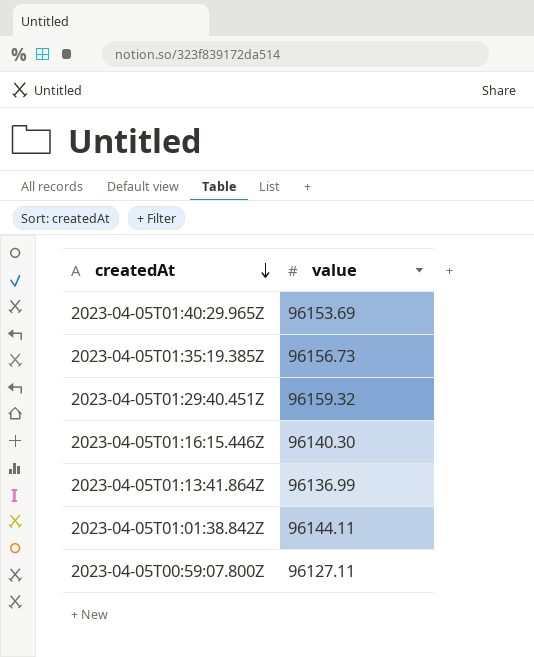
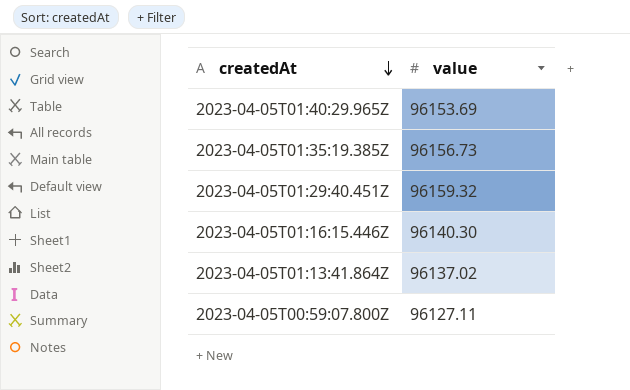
row 2023-04-05T01:01:38.842Z: 96144.11 -> none
2023-04-05T01:13:41.864Z | value: 96136.99 -> 96137.02

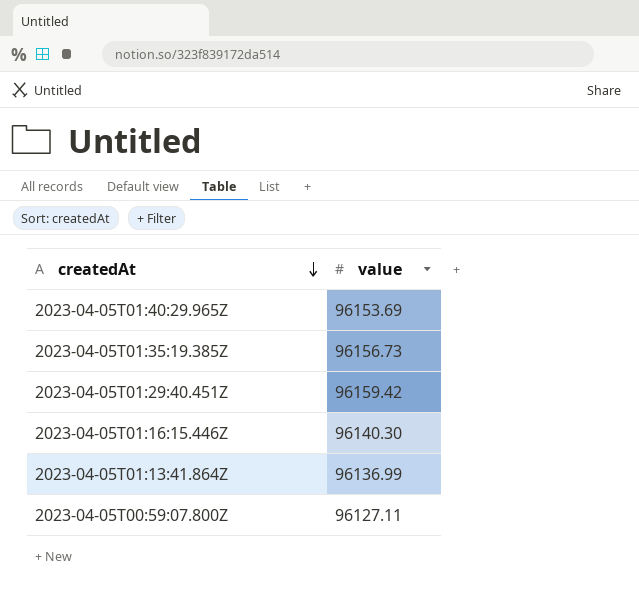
2023-04-05T01:29:40.451Z | value: 96159.32 -> 96159.42
2023-04-05T01:13:41.864Z | value: 96137.02 -> 96136.99

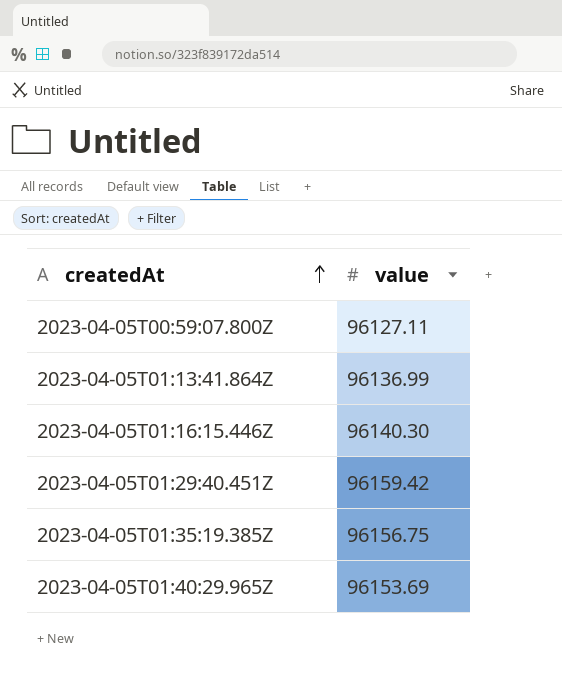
row order: createdAt descending -> createdAt ascending
2023-04-05T01:35:19.385Z | value: 96156.73 -> 96156.75

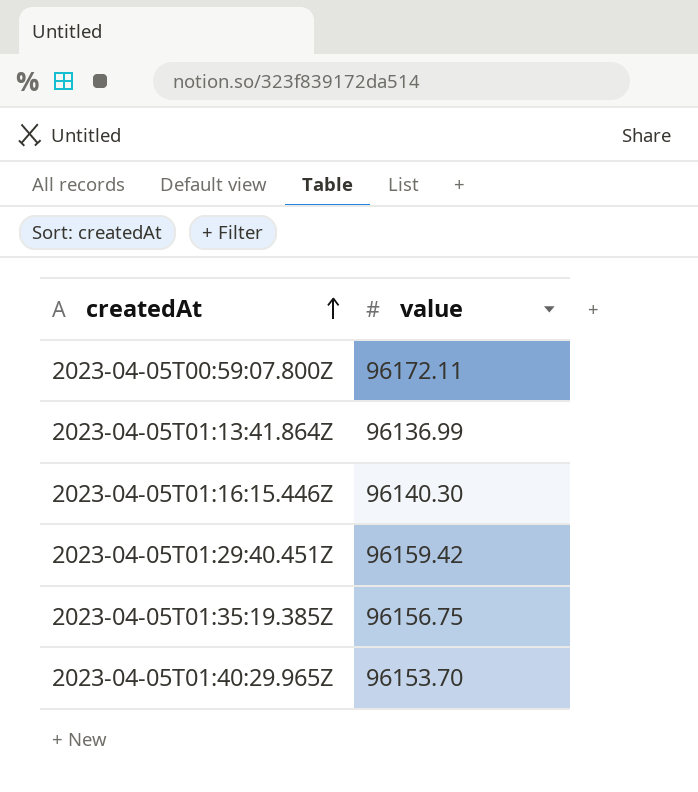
2023-04-05T00:59:07.800Z | value: 96127.11 -> 96172.11
2023-04-05T01:40:29.965Z | value: 96153.69 -> 96153.70

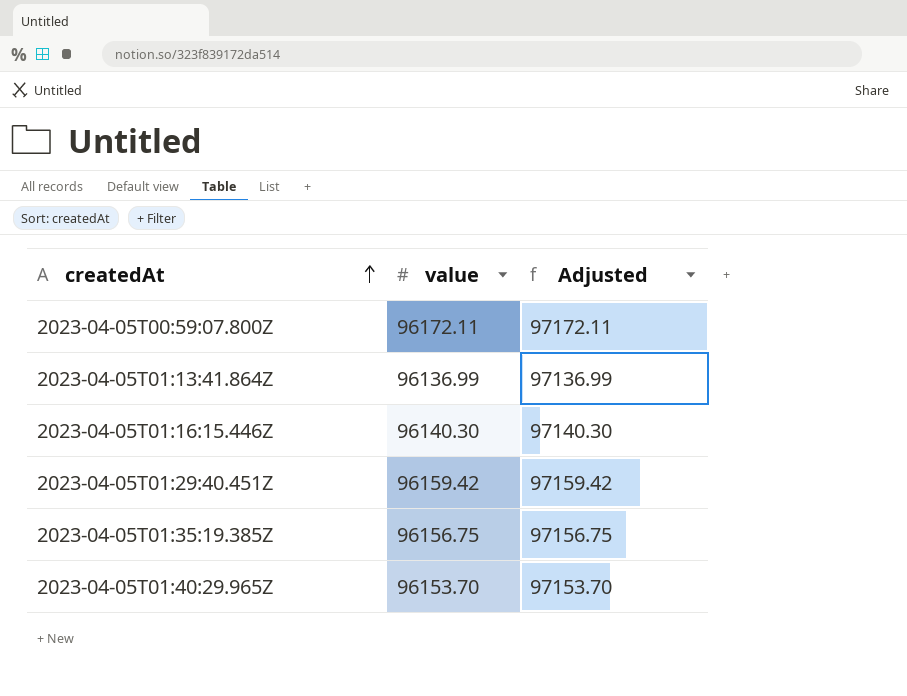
column Adjusted | formula: none -> [value] + 1000

